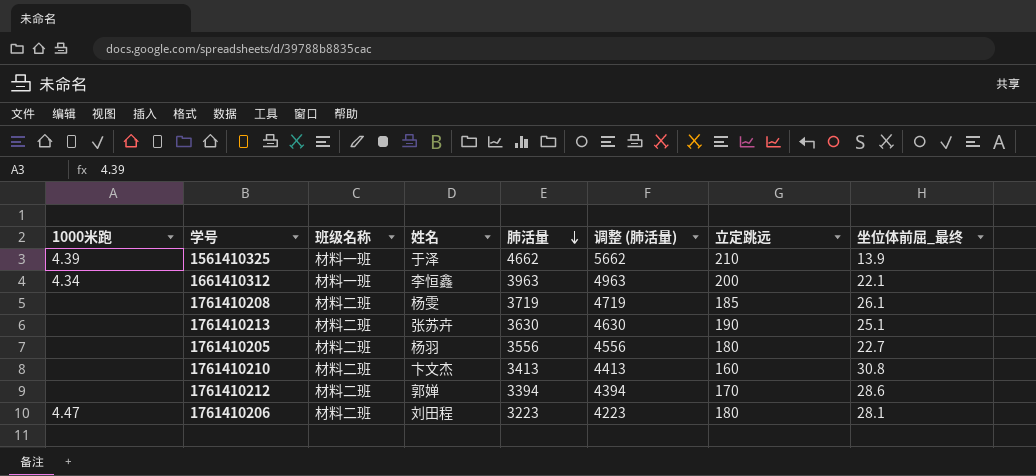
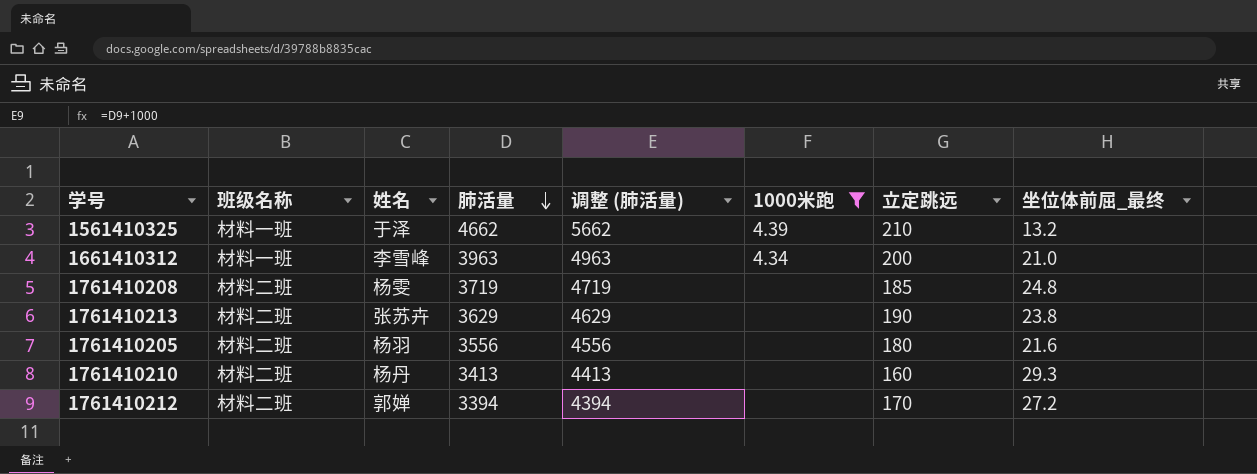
filter: none -> 1000米跑 != 4.47
column 1000米跑 | position: 1 -> 6
1561410325 | 坐位体前屈_最终: 13.9 -> 13.2
1661410312 | 姓名: 李恒鑫 -> 李雪峰
1661410312 | 坐位体前屈_最终: 22.1 -> 21.0
1761410208 | 坐位体前屈_最终: 26.1 -> 24.8
1761410213 | 肺活量: 3630 -> 3629
1761410213 | 调整 (肺活量): 4630 -> 4629
1761410213 | 坐位体前屈_最终: 25.1 -> 23.8
1761410205 | 坐位体前屈_最终: 22.7 -> 21.6
1761410210 | 姓名: 卞文杰 -> 杨丹
1761410210 | 坐位体前屈_最终: 30.8 -> 29.3
1761410212 | 坐位体前屈_最终: 28.6 -> 27.2

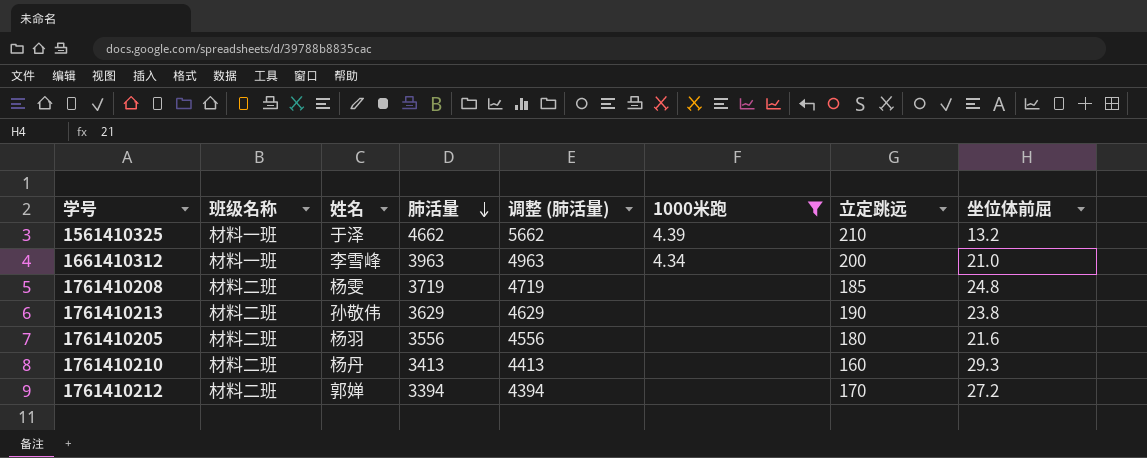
column name: 坐位体前屈_最终 -> 坐位体前屈
1761410213 | 姓名: 张苏卉 -> 孙敬伟

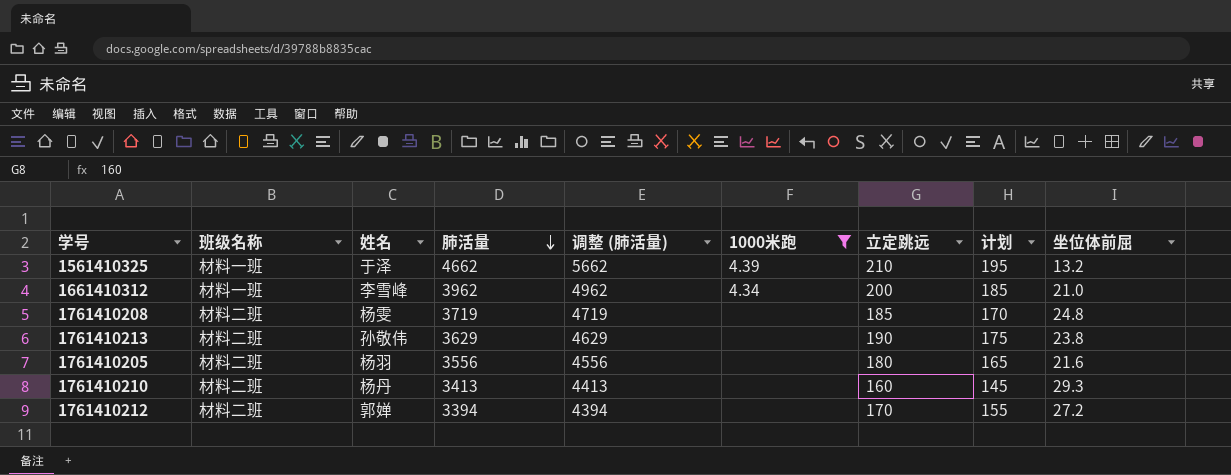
column 计划 | formula: none -> [立定跳远] - 15
1661410312 | 肺活量: 3963 -> 3962
1661410312 | 调整 (肺活量): 4963 -> 4962

